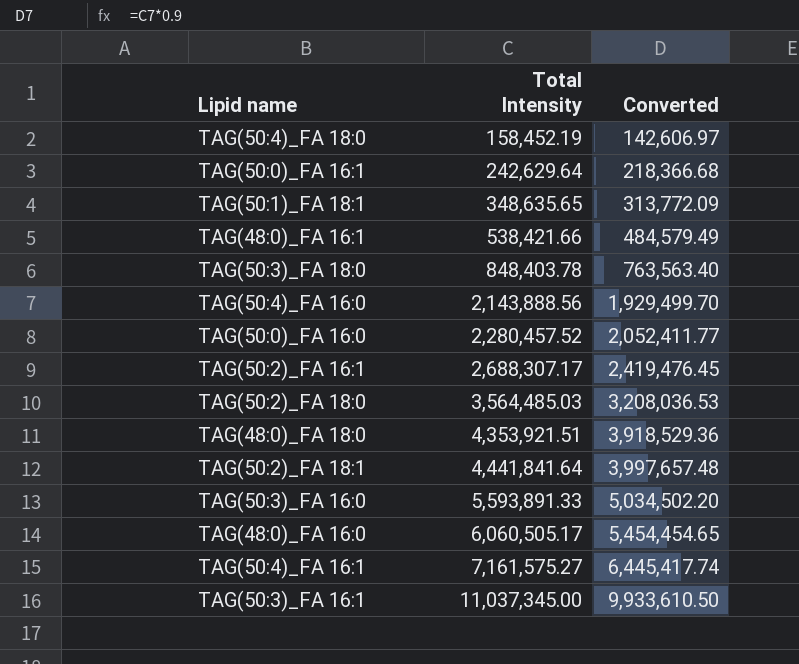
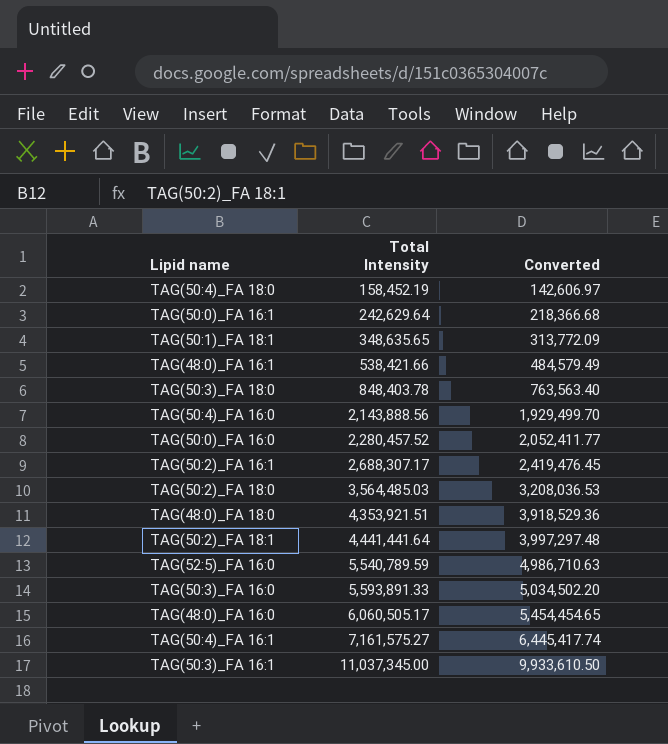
TAG(50:2)_FA 18:1 | Total Intensity: 4,441,841.64 -> 4,441,441.64
TAG(50:2)_FA 18:1 | Converted: 3,997,657.48 -> 3,997,297.48
row TAG(52:5)_FA 16:0: none -> 5,540,789.59 | 4,986,710.63

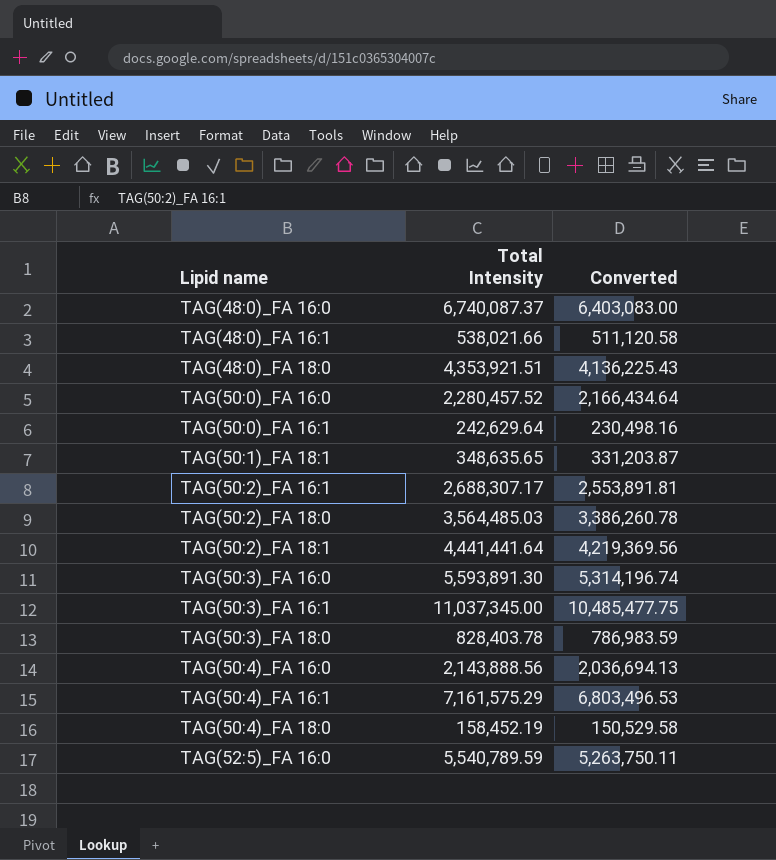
row order: Total Intensity ascending -> Lipid name ascending
column Converted | formula: [Total Intensity] * 0.9 -> [Total Intensity] * 0.95
TAG(48:0)_FA 16:0 | Total Intensity: 6,060,505.17 -> 6,740,087.37
TAG(48:0)_FA 16:1 | Total Intensity: 538,421.66 -> 538,021.66
TAG(50:3)_FA 16:0 | Total Intensity: 5,593,891.33 -> 5,593,891.30
TAG(50:3)_FA 18:0 | Total Intensity: 848,403.78 -> 828,403.78
TAG(50:4)_FA 16:1 | Total Intensity: 7,161,575.27 -> 7,161,575.29

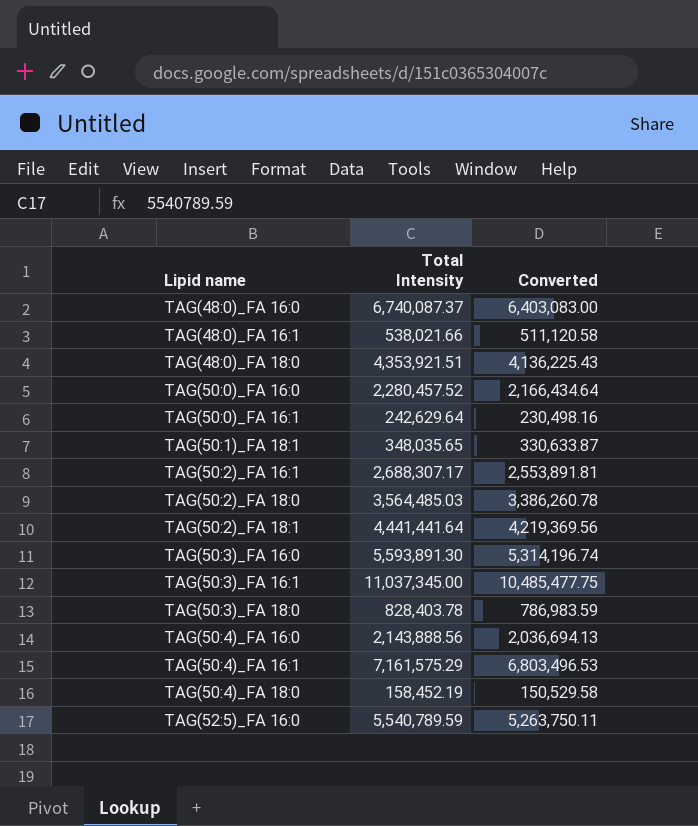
TAG(50:1)_FA 18:1 | Total Intensity: 348,635.65 -> 348,035.65
TAG(50:1)_FA 18:1 | Converted: 331,203.87 -> 330,633.87

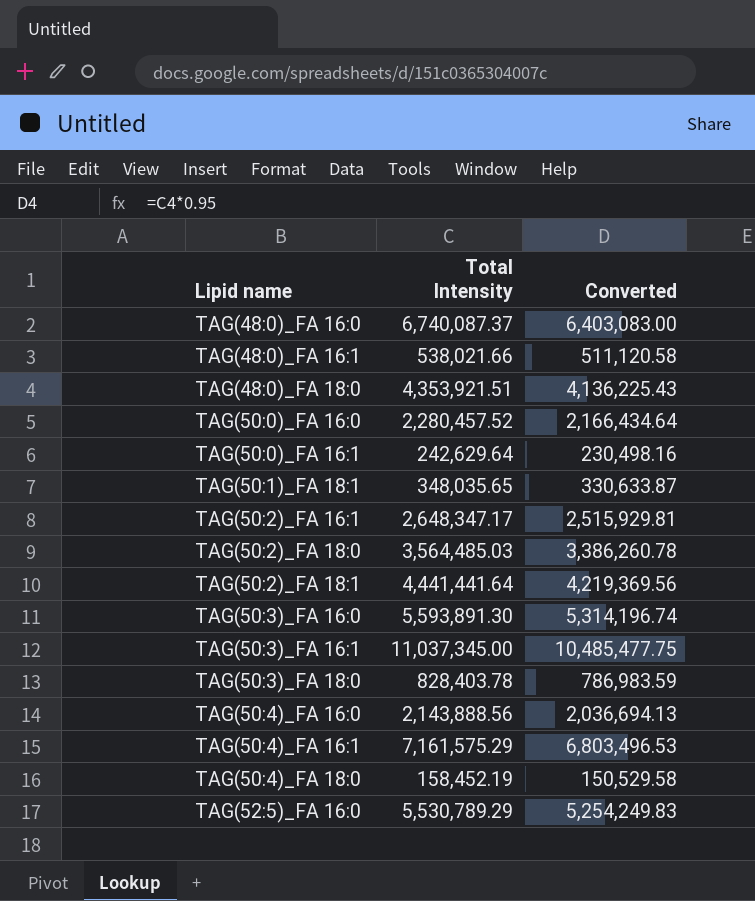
TAG(50:2)_FA 16:1 | Total Intensity: 2,688,307.17 -> 2,648,347.17
TAG(50:2)_FA 16:1 | Converted: 2,553,891.81 -> 2,515,929.81
TAG(52:5)_FA 16:0 | Total Intensity: 5,540,789.59 -> 5,530,789.29
TAG(52:5)_FA 16:0 | Converted: 5,263,750.11 -> 5,254,249.83

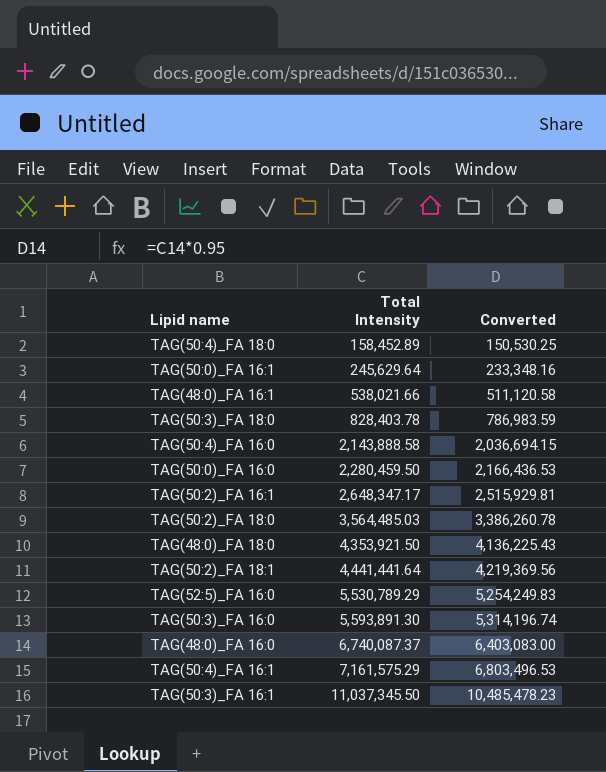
row order: Lipid name ascending -> Total Intensity ascending
row TAG(50:1)_FA 18:1: 348,035.65 | 330,633.87 -> none
TAG(50:4)_FA 18:0 | Total Intensity: 158,452.19 -> 158,452.89
TAG(50:4)_FA 18:0 | Converted: 150,529.58 -> 150,530.25
TAG(50:0)_FA 16:1 | Total Intensity: 242,629.64 -> 245,629.64
TAG(50:0)_FA 16:1 | Converted: 230,498.16 -> 233,348.16
TAG(50:4)_FA 16:0 | Total Intensity: 2,143,888.56 -> 2,143,888.58
TAG(50:4)_FA 16:0 | Converted: 2,036,694.13 -> 2,036,694.15
TAG(50:0)_FA 16:0 | Total Intensity: 2,280,457.52 -> 2,280,459.50
TAG(50:0)_FA 16:0 | Converted: 2,166,434.64 -> 2,166,436.53
TAG(48:0)_FA 18:0 | Total Intensity: 4,353,921.51 -> 4,353,921.50
TAG(50:3)_FA 16:1 | Total Intensity: 11,037,345.00 -> 11,037,345.50
TAG(50:3)_FA 16:1 | Converted: 10,485,477.75 -> 10,485,478.23

